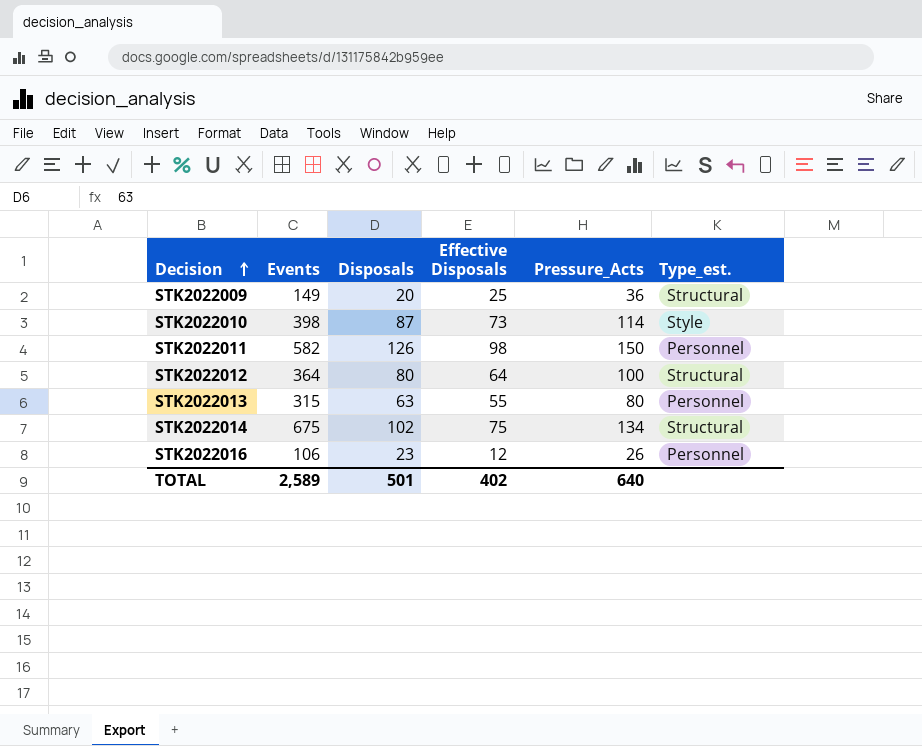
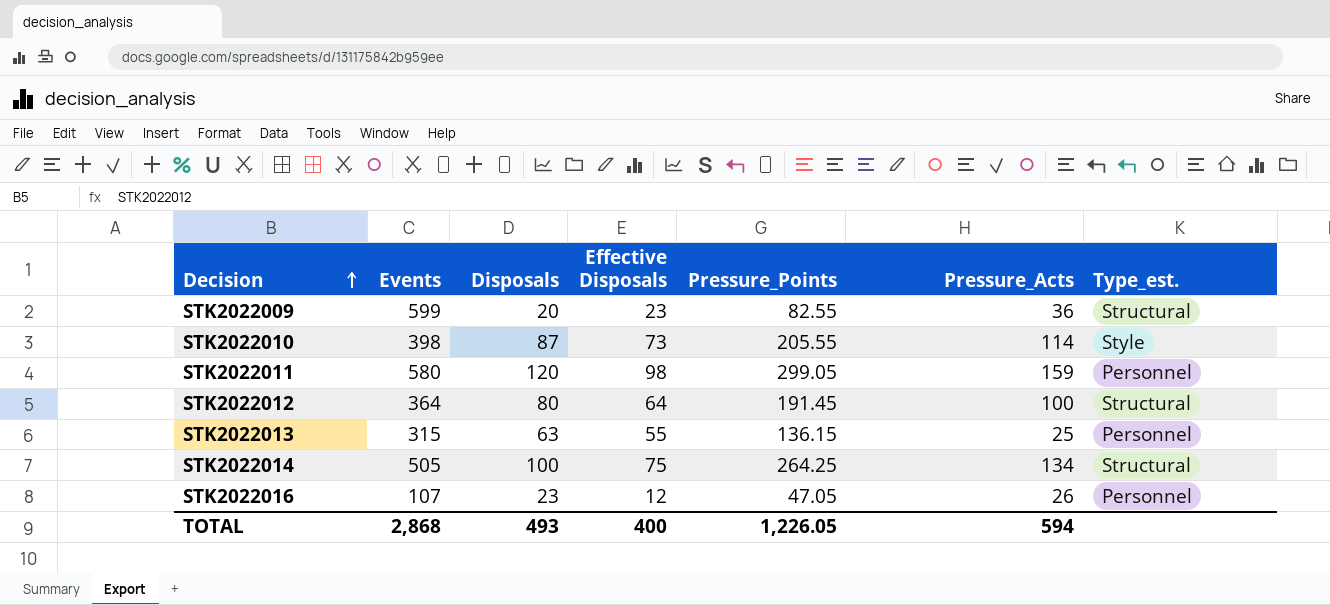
column Pressure_Points | position: none -> 5
STK2022009 | Events: 149 -> 599
STK2022009 | Effective Disposals: 25 -> 23
STK2022011 | Events: 582 -> 580
STK2022011 | Disposals: 126 -> 120
STK2022011 | Pressure_Acts: 150 -> 159
STK2022013 | Pressure_Acts: 80 -> 25
STK2022014 | Events: 675 -> 505
STK2022014 | Disposals: 102 -> 100
STK2022016 | Events: 106 -> 107
TOTAL | Events: 2,589 -> 2,868
TOTAL | Disposals: 501 -> 493
TOTAL | Effective Disposals: 402 -> 400
TOTAL | Pressure_Acts: 640 -> 594

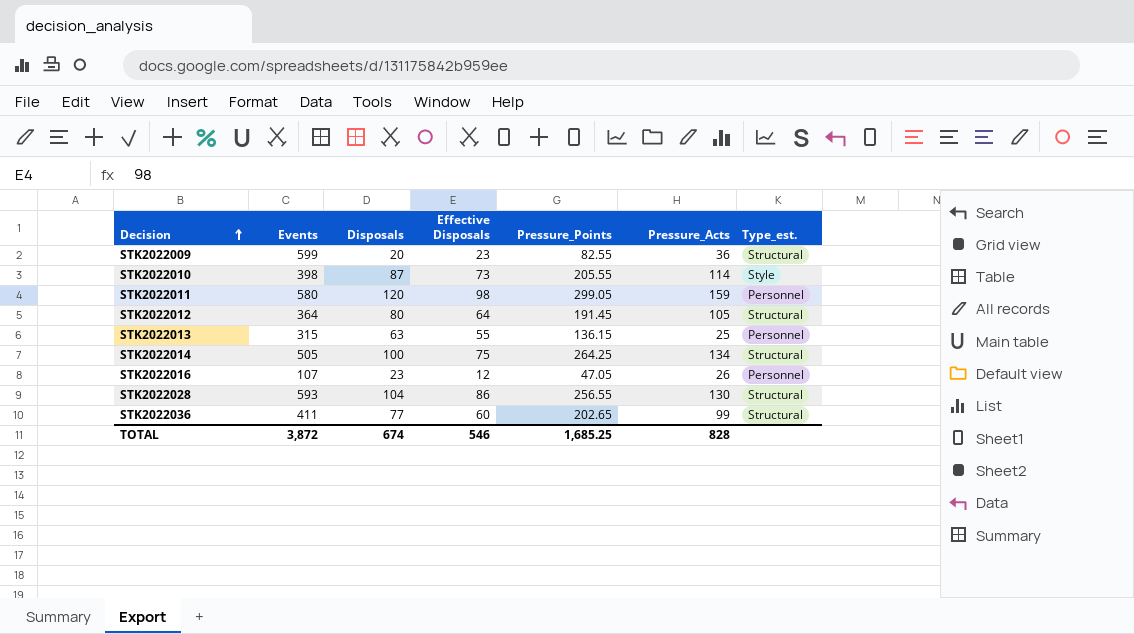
STK2022012 | Pressure_Acts: 100 -> 105
row STK2022028: none -> 593 | 104 | 86 | 256.55 | 130 | Structural
row STK2022036: none -> 411 | 77 | 60 | 202.65 | 99 | Structural
TOTAL | Events: 2,868 -> 3,872
TOTAL | Disposals: 493 -> 674
TOTAL | Effective Disposals: 400 -> 546
TOTAL | Pressure_Points: 1,226.05 -> 1,685.25
TOTAL | Pressure_Acts: 594 -> 828

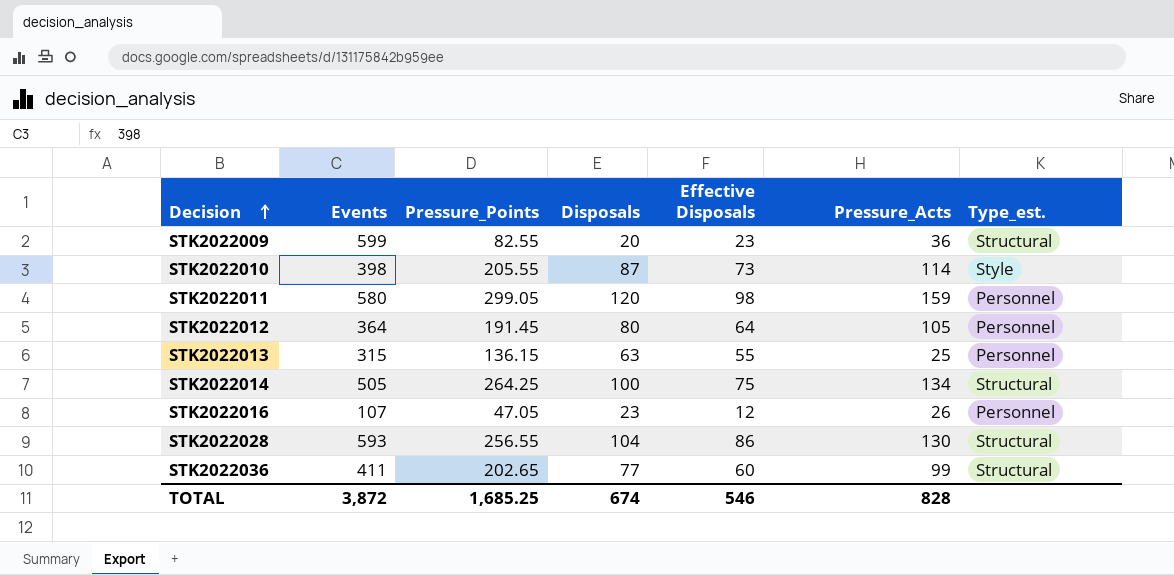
column Pressure_Points | position: 5 -> 3
STK2022012 | Type_est.: Structural -> Personnel

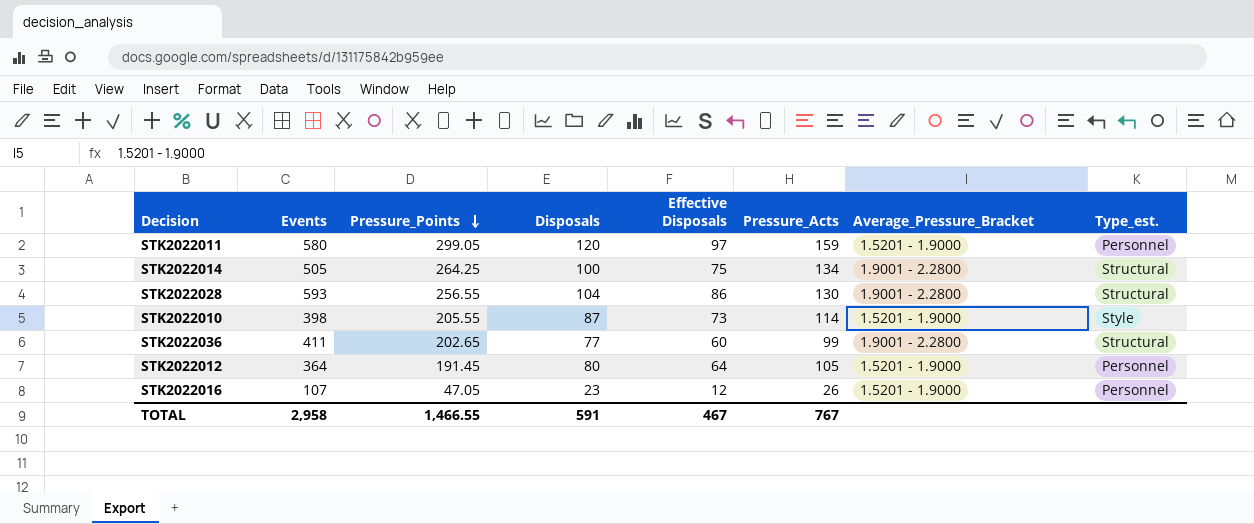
row order: Decision ascending -> Pressure_Points descending
column Average_Pressure_Bracket | position: none -> 7
row STK2022009: 599 | 82.55 | 20 | 23 | 36 | Structural -> none
row STK2022013: 315 | 136.15 | 63 | 55 | 25 | Personnel -> none
STK2022011 | Effective Disposals: 98 -> 97
TOTAL | Events: 3,872 -> 2,958
TOTAL | Pressure_Points: 1,685.25 -> 1,466.55
TOTAL | Disposals: 674 -> 591
TOTAL | Effective Disposals: 546 -> 467
TOTAL | Pressure_Acts: 828 -> 767

